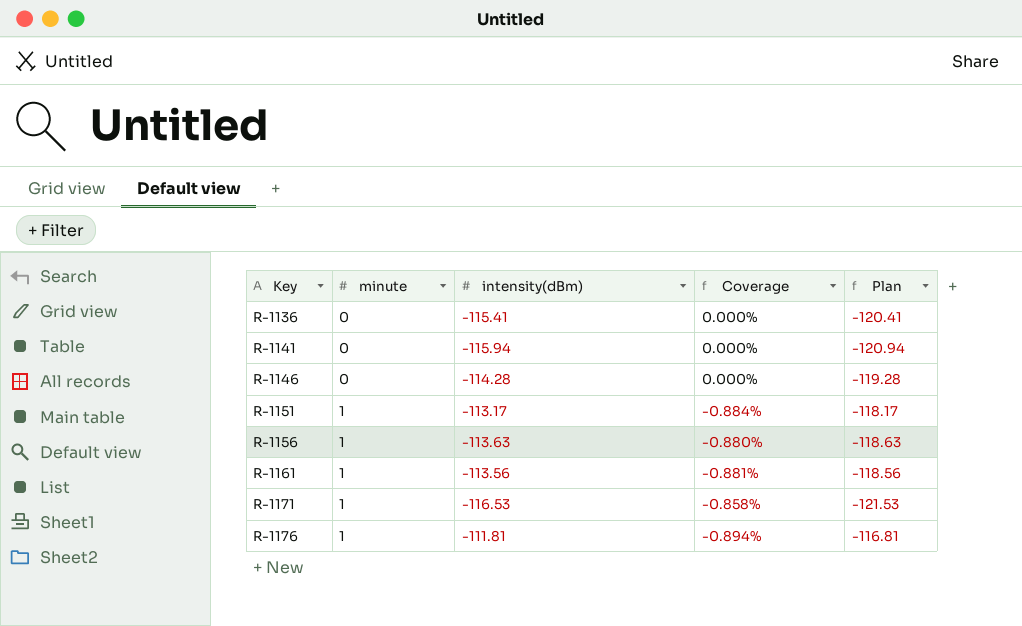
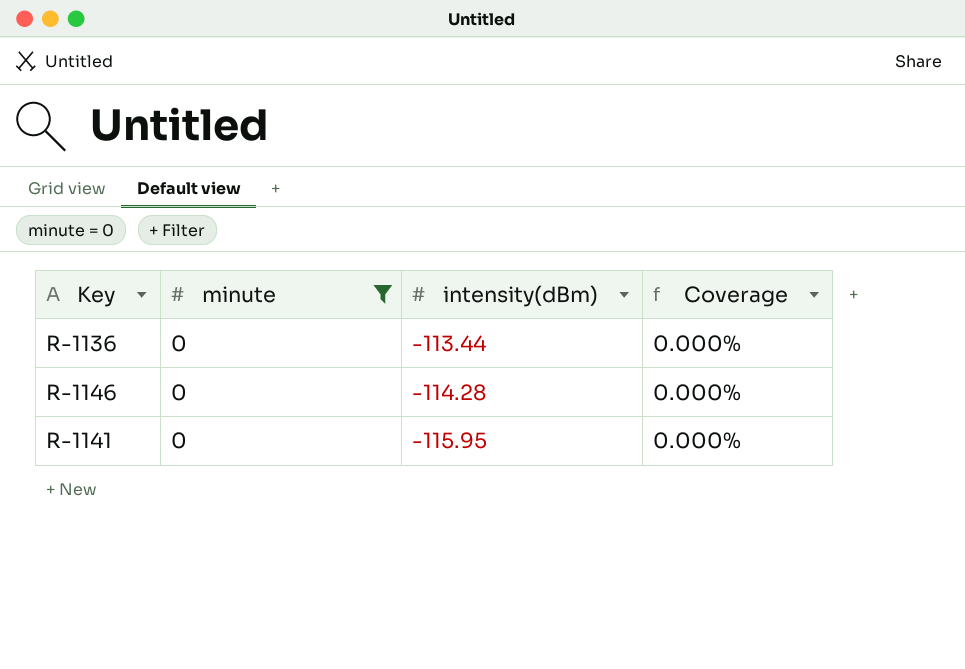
filter: none -> minute = 0
row order: Key ascending -> intensity(dBm) descending
column Plan | formula: [intensity(dBm)] - 5 -> none
R-1136 | intensity(dBm): -115.41 -> -113.44
R-1141 | intensity(dBm): -115.94 -> -115.95

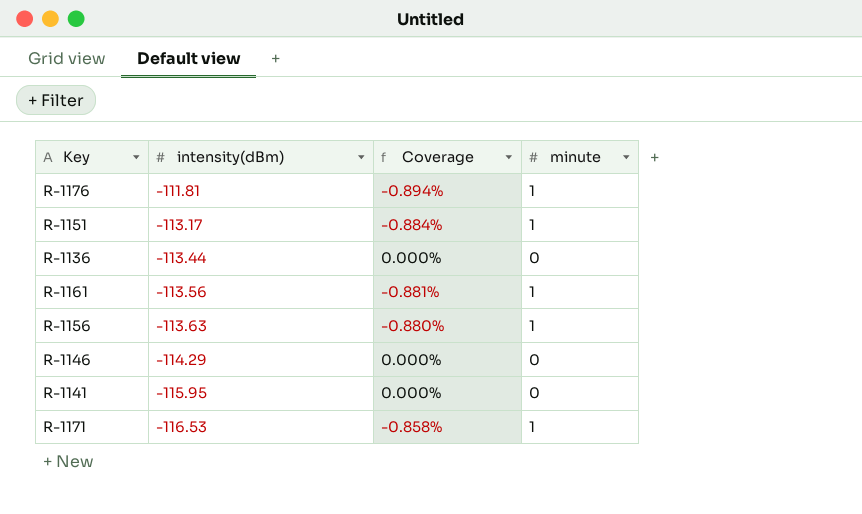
filter: minute = 0 -> none
column minute | position: 2 -> 4
R-1146 | intensity(dBm): -114.28 -> -114.29

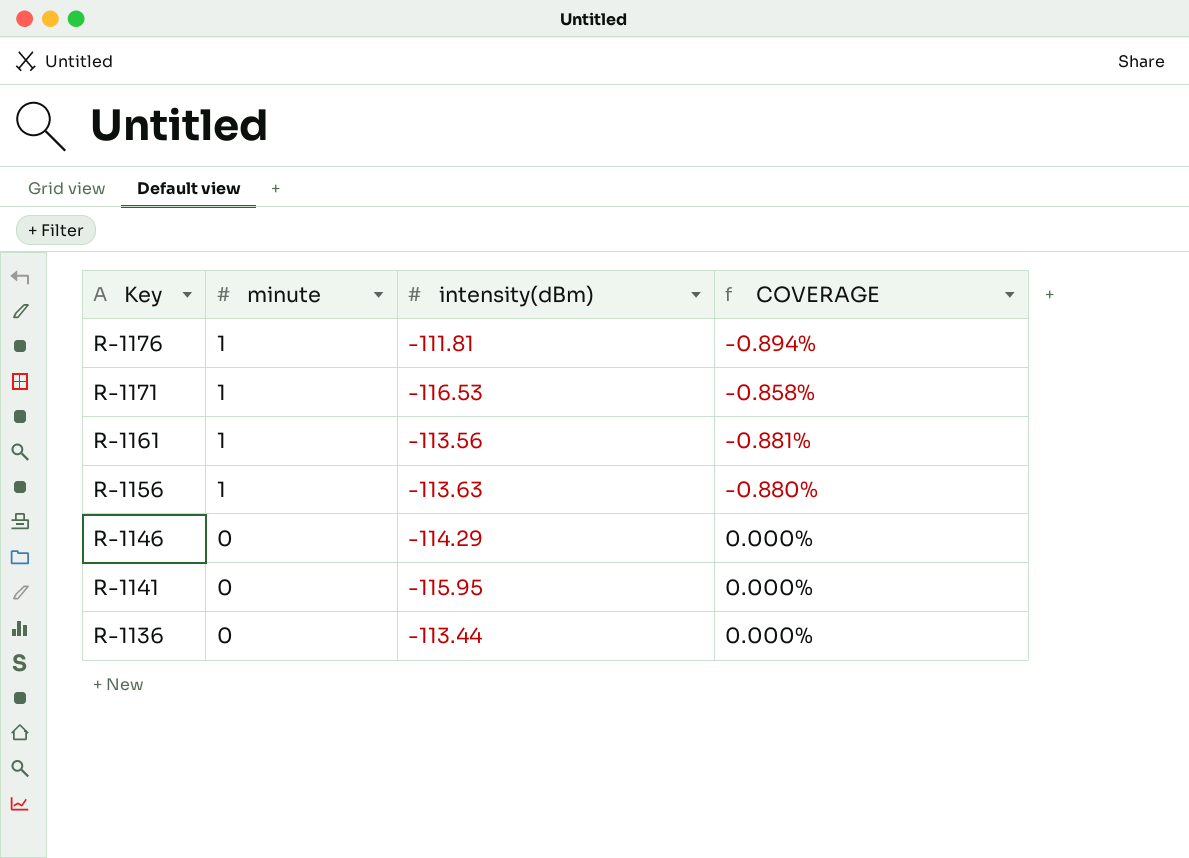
row order: intensity(dBm) descending -> Key descending
column minute | position: 4 -> 2
column name: Coverage -> COVERAGE
row R-1151: -113.17 | -0.884% | 1 -> none

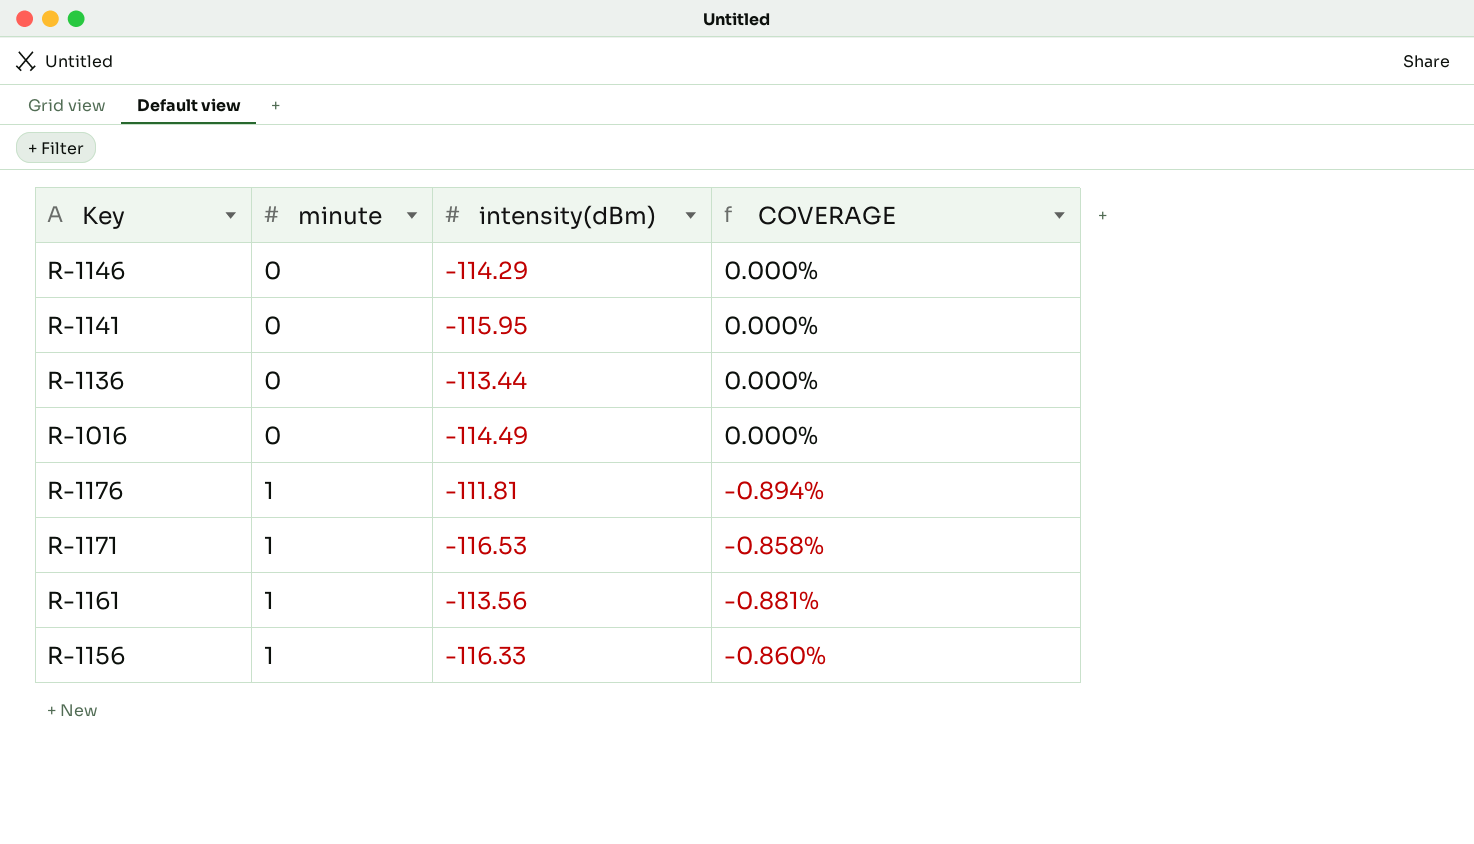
row order: Key descending -> minute ascending
row R-1016: none -> 0 | -114.49 | 0.000%
R-1156 | intensity(dBm): -113.63 -> -116.33
R-1156 | COVERAGE: -0.880% -> -0.860%

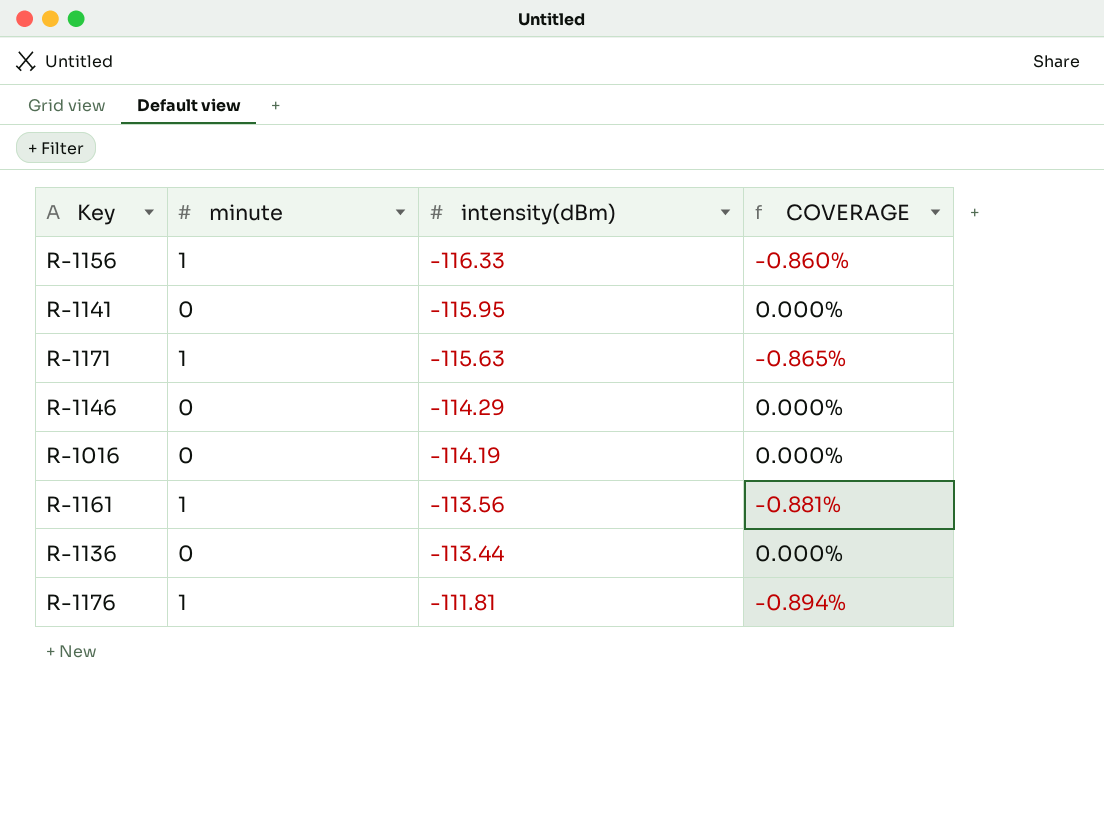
row order: minute ascending -> intensity(dBm) ascending
R-1171 | intensity(dBm): -116.53 -> -115.63
R-1171 | COVERAGE: -0.858% -> -0.865%
R-1016 | intensity(dBm): -114.49 -> -114.19

